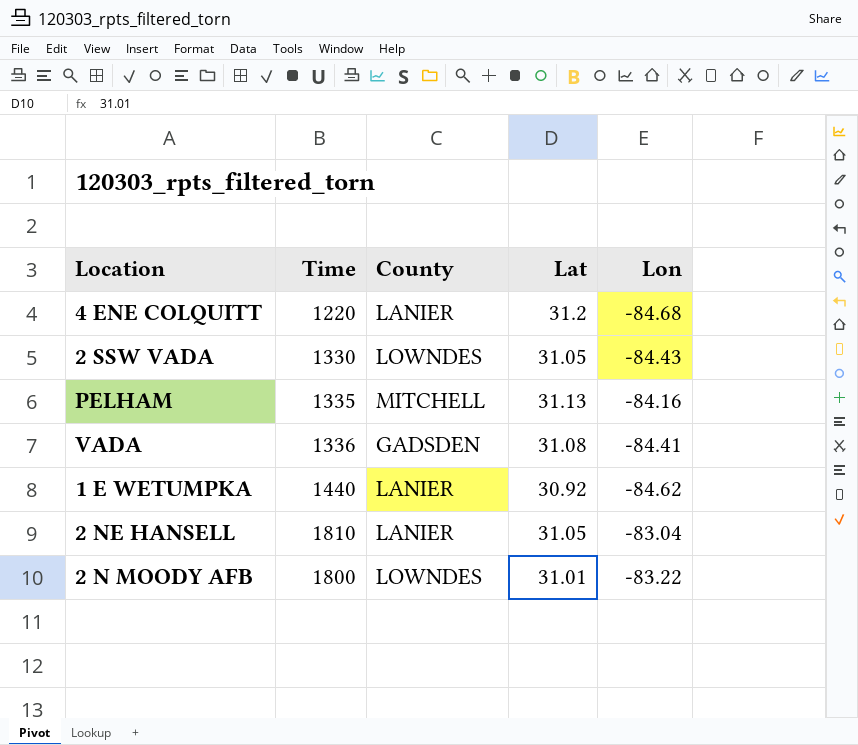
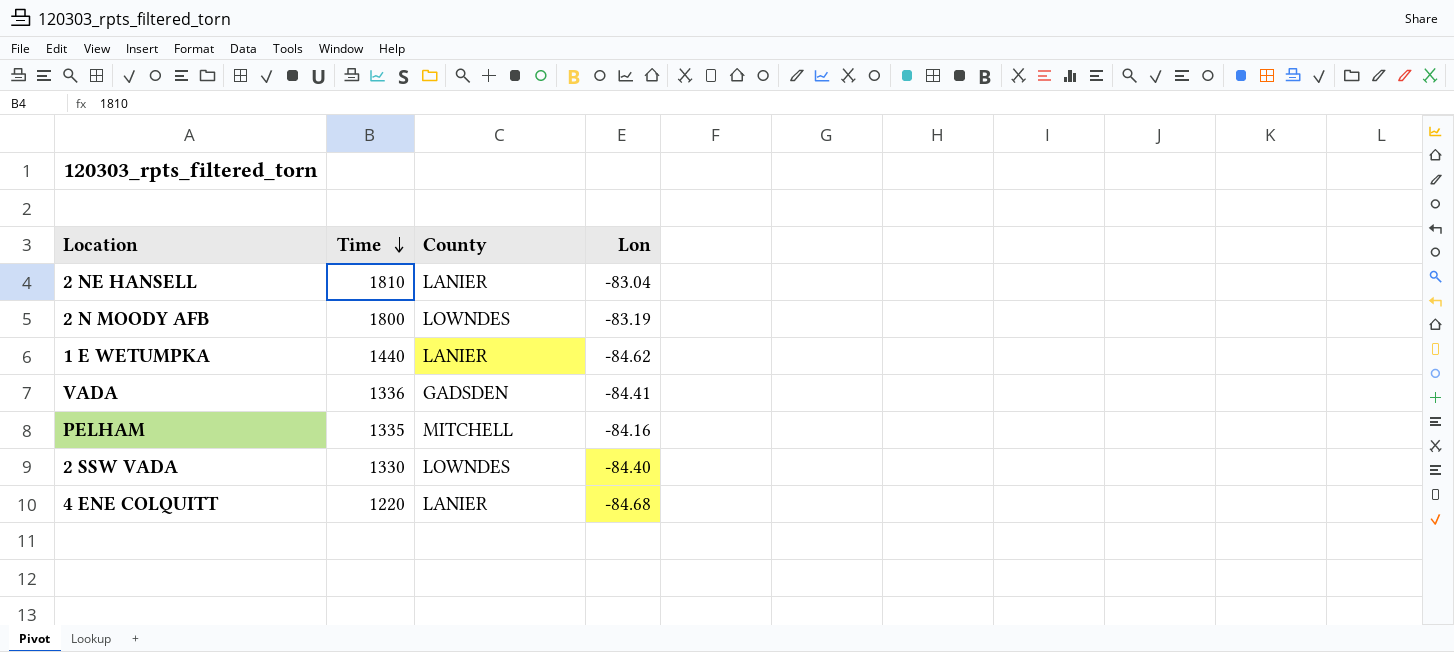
row order: none -> Time descending
column Lat | position: 4 -> none
2 N MOODY AFB | Lon: -83.22 -> -83.19
2 SSW VADA | Lon: -84.43 -> -84.40

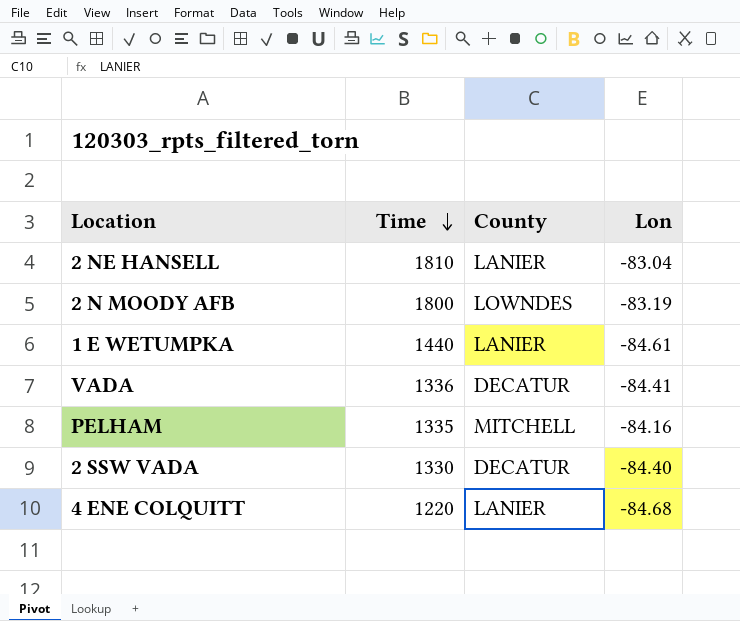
1 E WETUMPKA | Lon: -84.62 -> -84.61
VADA | County: GADSDEN -> DECATUR
2 SSW VADA | County: LOWNDES -> DECATUR

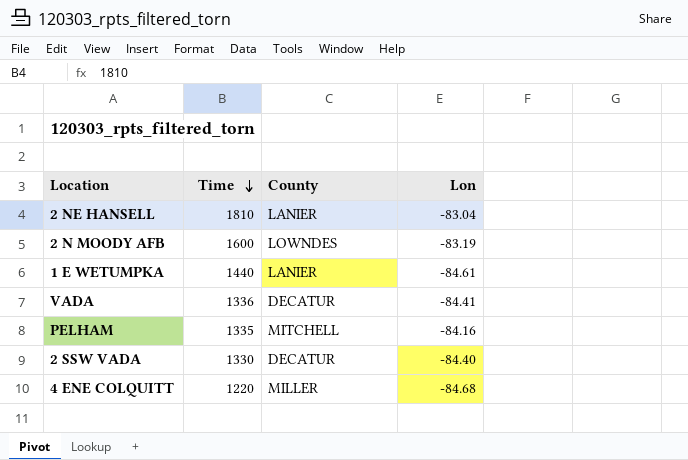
2 N MOODY AFB | Time: 1800 -> 1600
4 ENE COLQUITT | County: LANIER -> MILLER

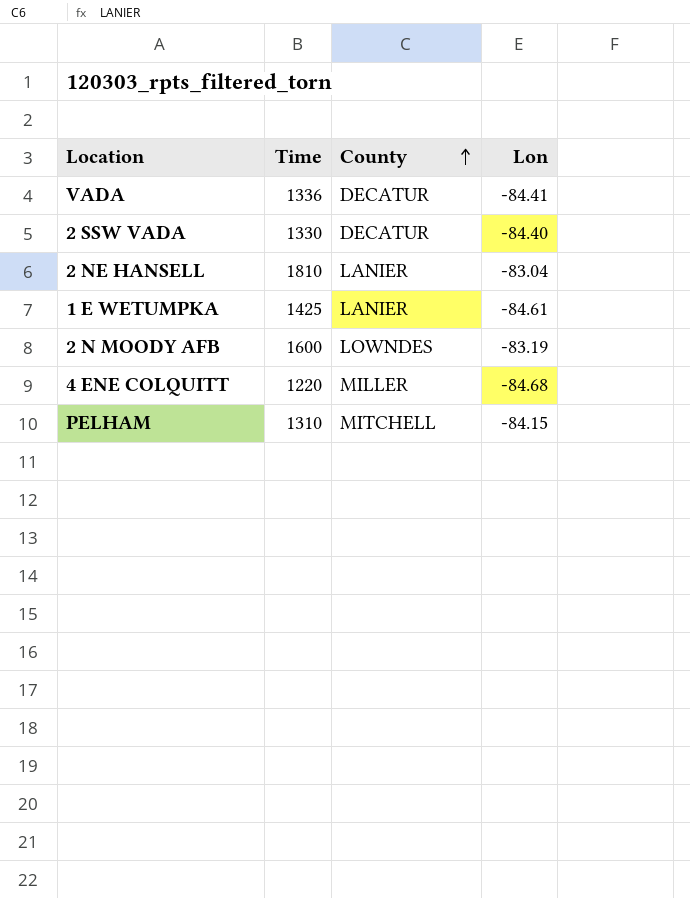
row order: Time descending -> County ascending
1 E WETUMPKA | Time: 1440 -> 1425
PELHAM | Time: 1335 -> 1310
PELHAM | Lon: -84.16 -> -84.15

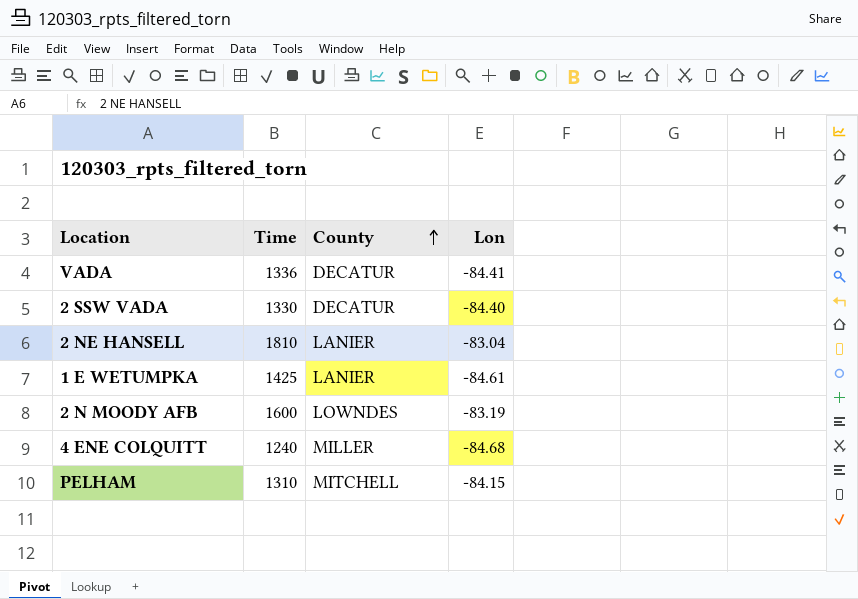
4 ENE COLQUITT | Time: 1220 -> 1240

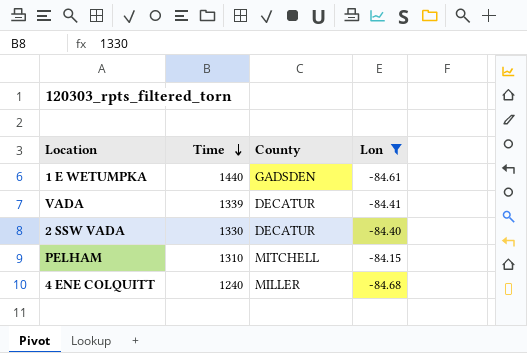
filter: none -> Lon <= -84.15
row order: County ascending -> Time descending
1 E WETUMPKA | Time: 1425 -> 1440
1 E WETUMPKA | County: LANIER -> GADSDEN
VADA | Time: 1336 -> 1339

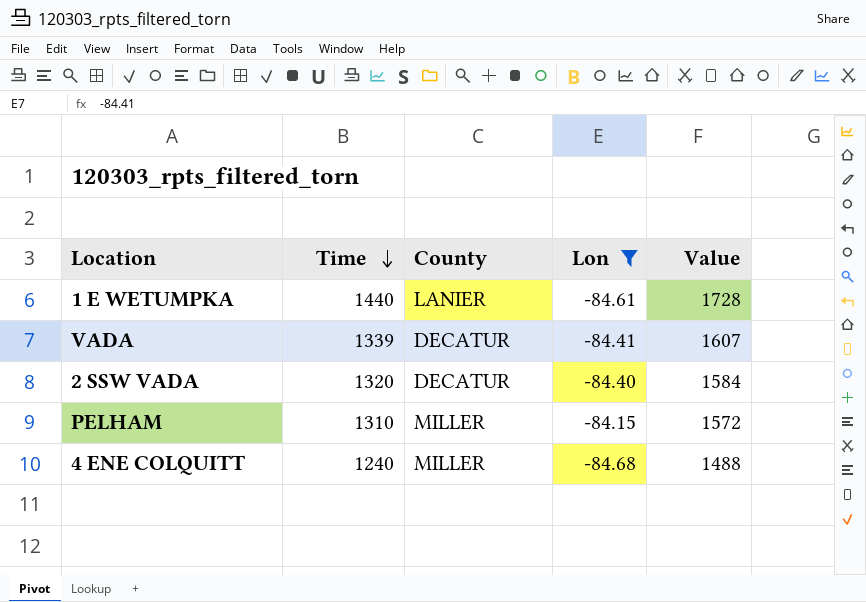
column Value | formula: none -> [Time] * 1.2
1 E WETUMPKA | County: GADSDEN -> LANIER
2 SSW VADA | Time: 1330 -> 1320
PELHAM | County: MITCHELL -> MILLER

